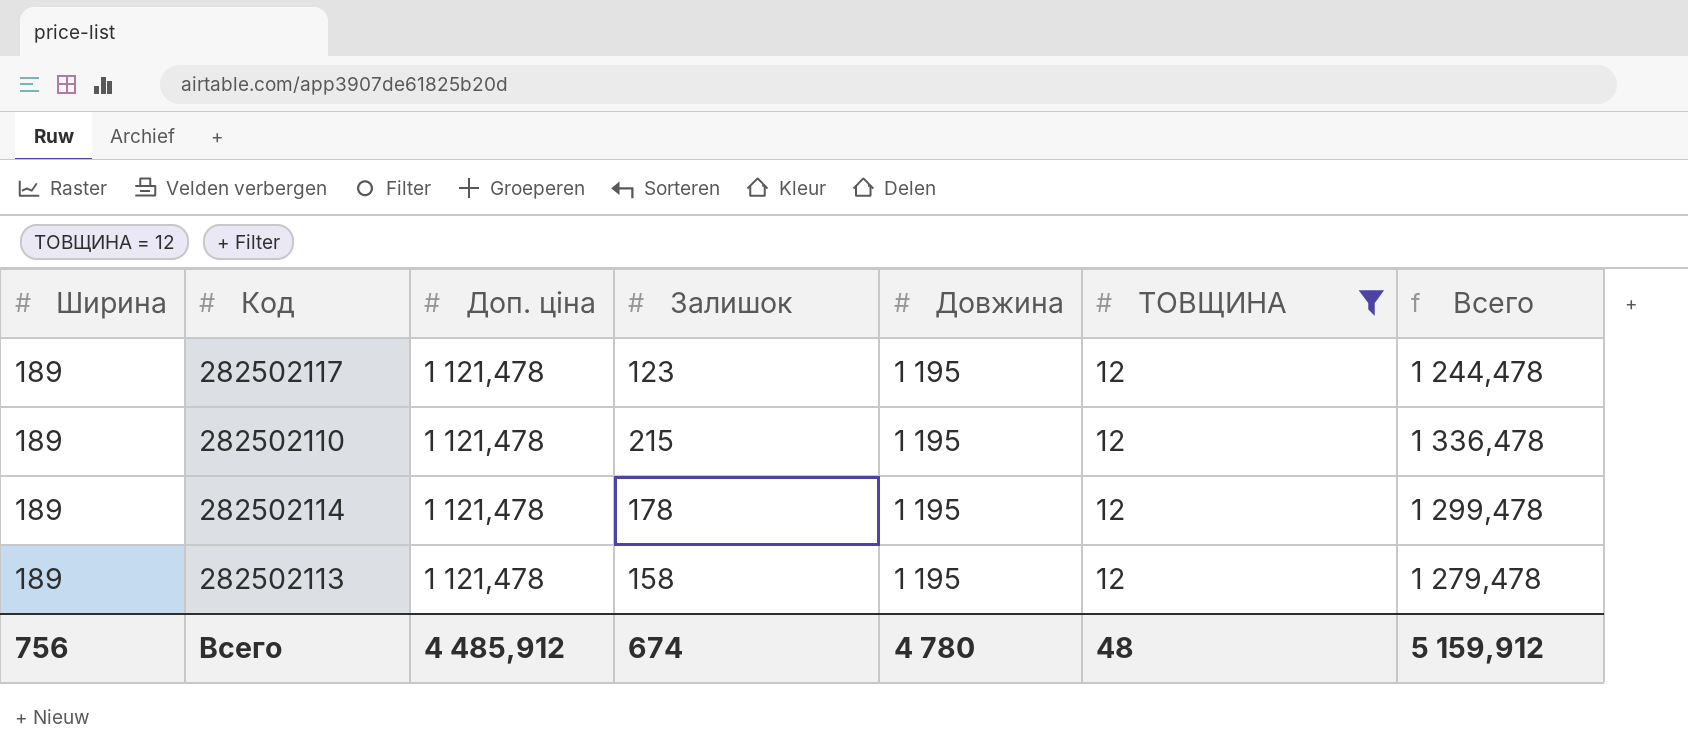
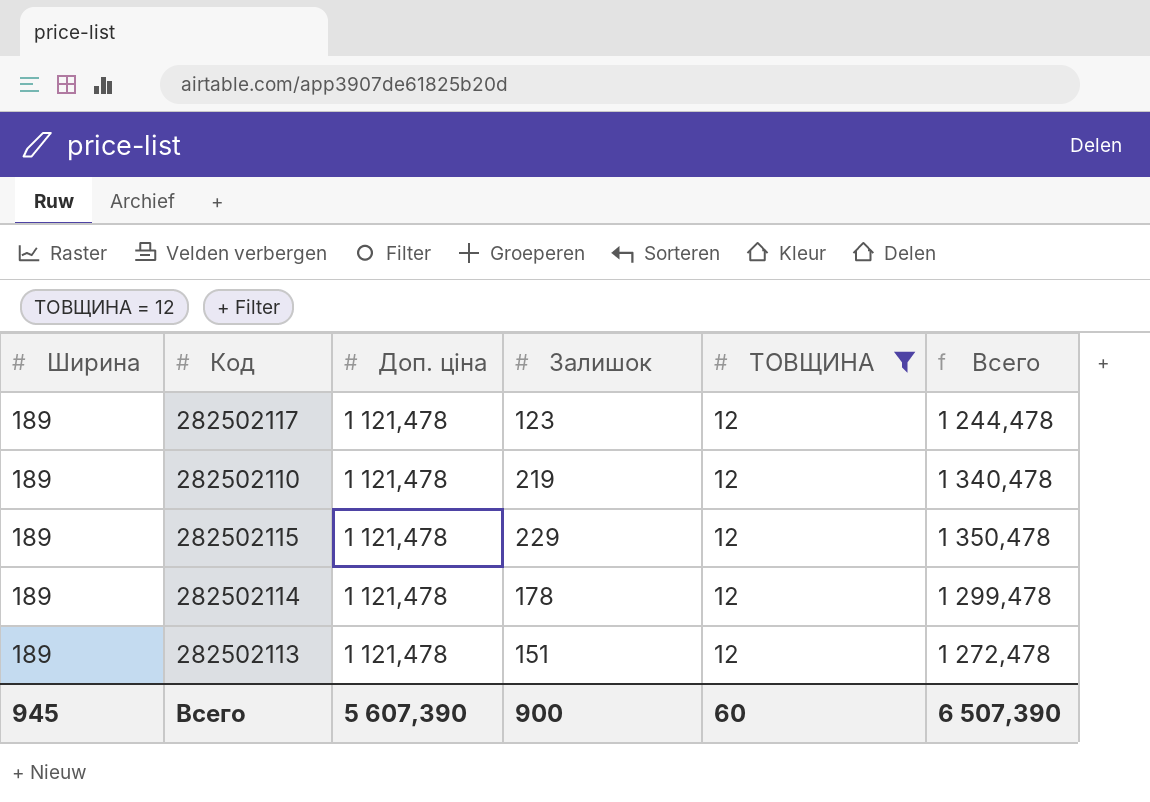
column Довжина | position: 5 -> none
282502110 | Залишок: 215 -> 219
282502110 | Всего: 1 336,478 -> 1 340,478
row 282502115: none -> 189 | 1 121,478 | 229 | 12 | 1 350,478
282502113 | Залишок: 158 -> 151
282502113 | Всего: 1 279,478 -> 1 272,478
Всего | Ширина: 756 -> 945
Всего | Доп. ціна: 4 485,912 -> 5 607,390
Всего | Залишок: 674 -> 900
Всего | ТОВЩИНА: 48 -> 60
Всего | Всего: 5 159,912 -> 6 507,390

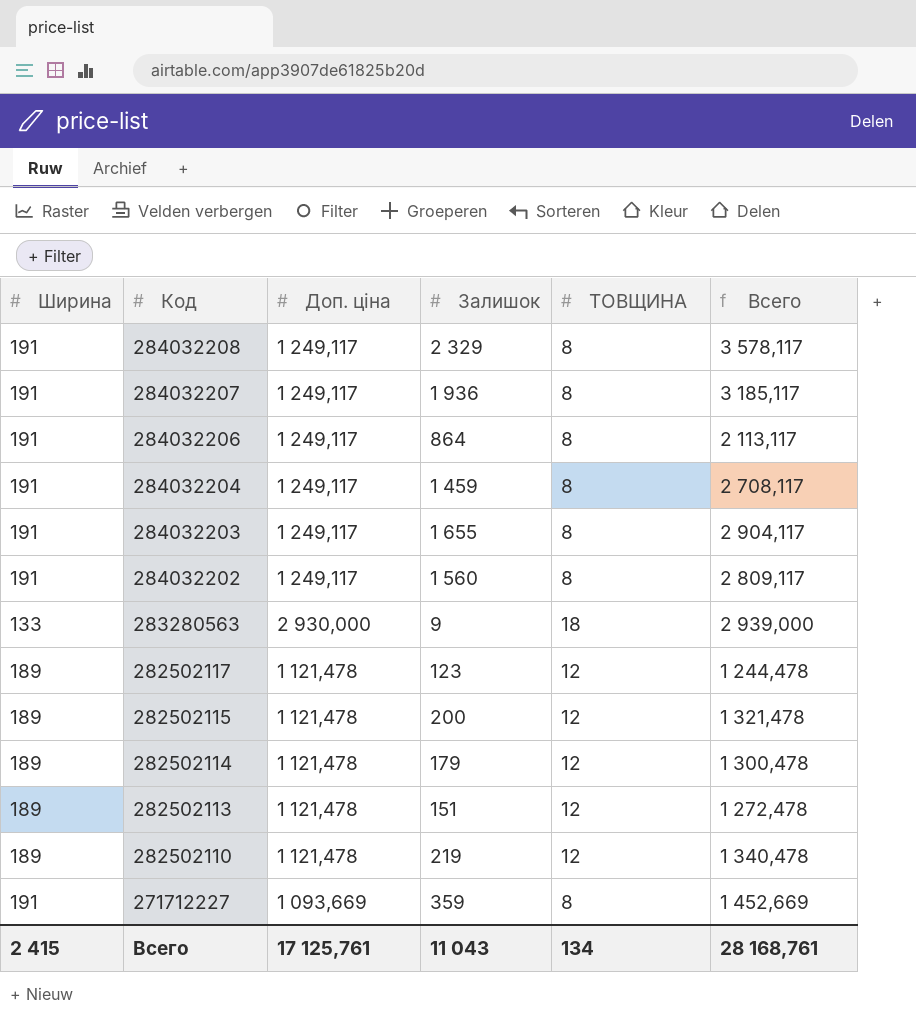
filter: ТОВЩИНА = 12 -> none
row order: none -> Код descending
282502115 | Залишок: 229 -> 200
282502115 | Всего: 1 350,478 -> 1 321,478
282502114 | Залишок: 178 -> 179
282502114 | Всего: 1 299,478 -> 1 300,478
Всего | Ширина: 945 -> 2 415
Всего | Доп. ціна: 5 607,390 -> 17 125,761
Всего | Залишок: 900 -> 11 043
Всего | ТОВЩИНА: 60 -> 134
Всего | Всего: 6 507,390 -> 28 168,761

